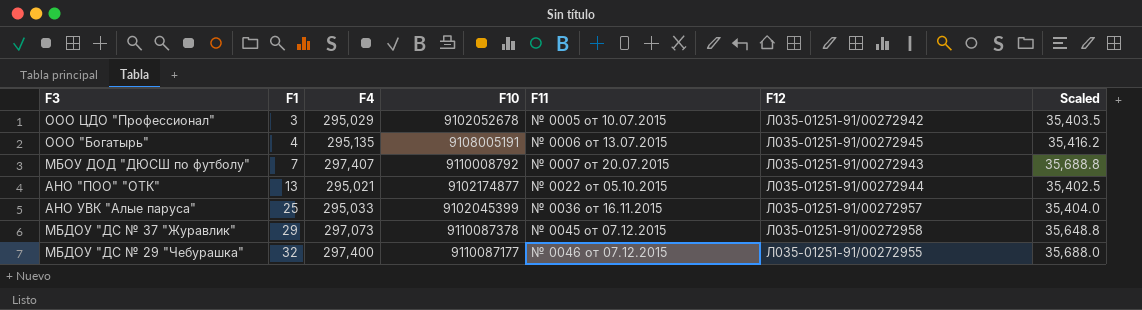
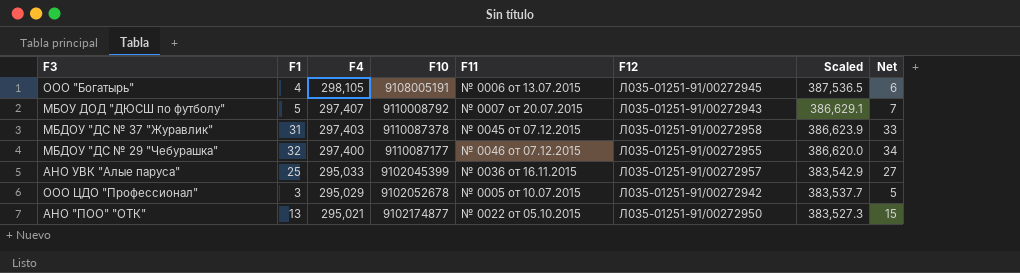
row order: F1 ascending -> F4 descending
column Scaled | formula: [F4] * 0.12 -> [F4] * 1.3
column Net | formula: none -> [F1] + 2
ООО "Богатырь" | F4: 295,135 -> 298,105
МБОУ ДОД "ДЮСШ по футболу" | F1: 7 -> 5
МБДОУ "ДС № 37 "Журавлик" | F1: 29 -> 31
МБДОУ "ДС № 37 "Журавлик" | F4: 297,073 -> 297,403
АНО "ПОО" "ОТК" | F12: Л035-01251-91/00272944 -> Л035-01251-91/00272950

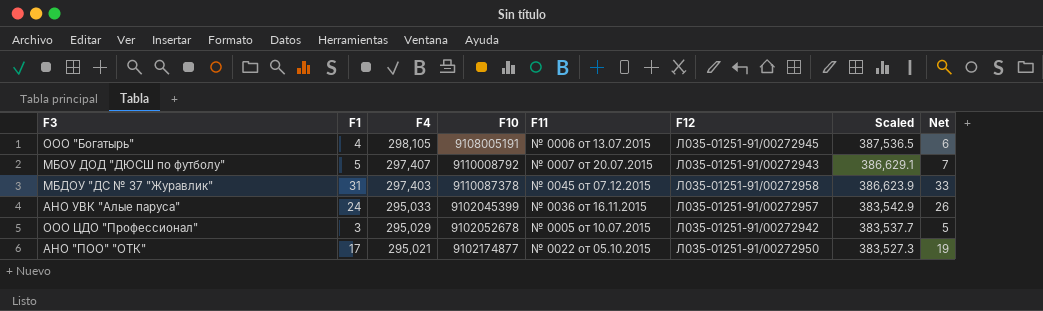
row МБДОУ "ДС № 29 "Чебурашка": 32 | 297,400 | 9110087177 | № 0046 от 07.12.2015 | Л035-01251-91/00272955 | 386,620.0 | 34 -> none
АНО УВК "Алые паруса" | F1: 25 -> 24
АНО УВК "Алые паруса" | Net: 27 -> 26
АНО "ПОО" "ОТК" | F1: 13 -> 17
АНО "ПОО" "ОТК" | Net: 15 -> 19

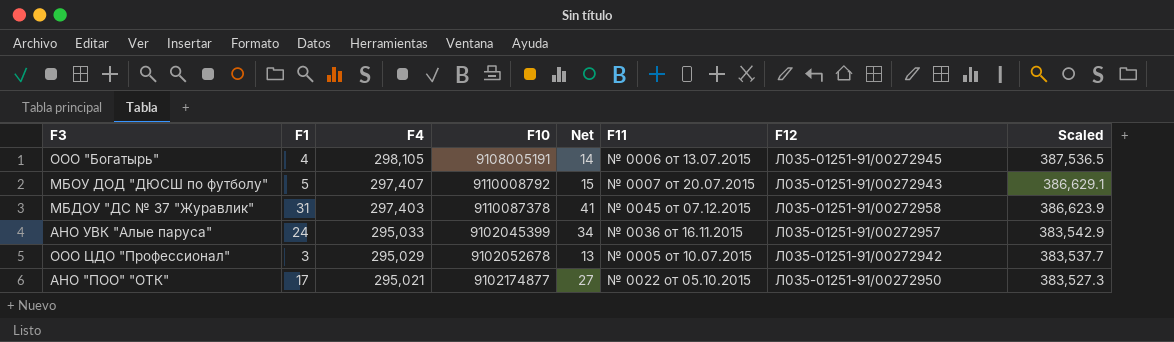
column Net | formula: [F1] + 2 -> [F1] + 10
column Net | position: 8 -> 5

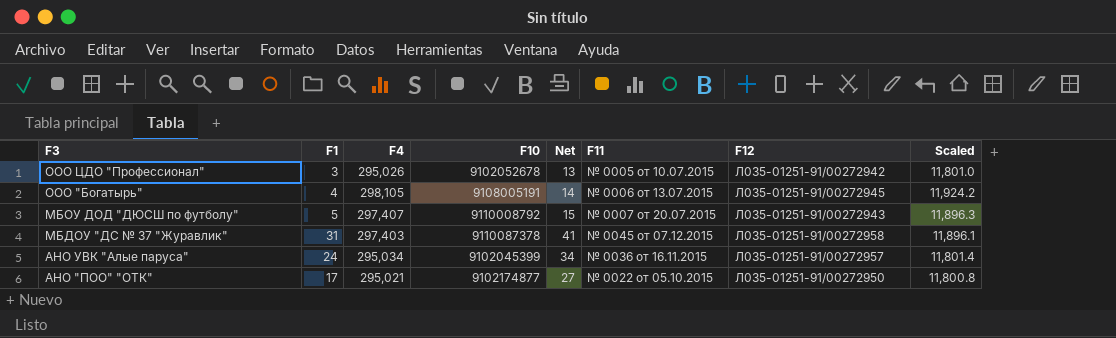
row order: F4 descending -> F3 descending
column Scaled | formula: [F4] * 1.3 -> [F4] * 0.04
ООО ЦДО "Профессионал" | F4: 295,029 -> 295,026
АНО УВК "Алые паруса" | F4: 295,033 -> 295,034

